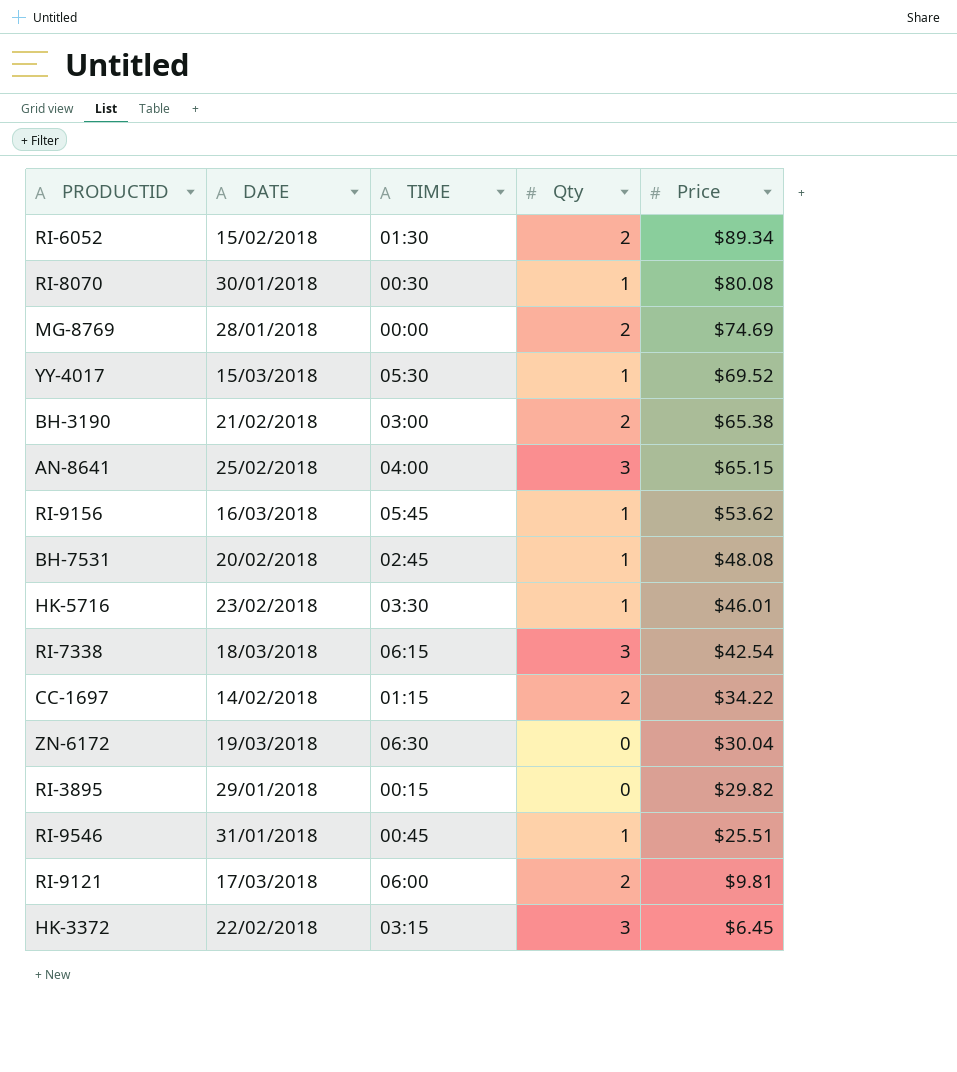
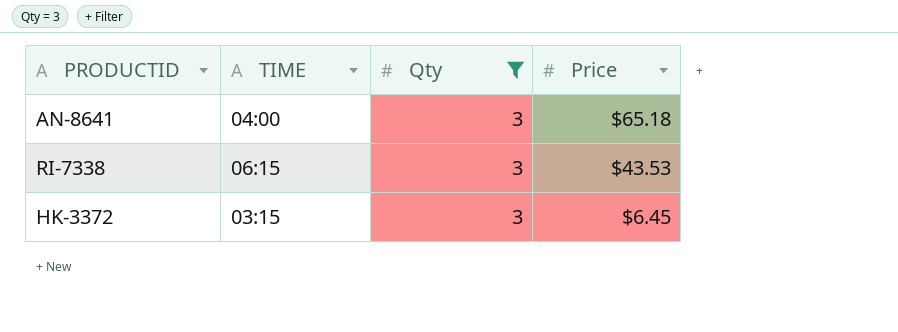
filter: none -> Qty = 3
column DATE | position: 2 -> none
AN-8641 | Price: $65.15 -> $65.18
RI-7338 | Price: $42.54 -> $43.53

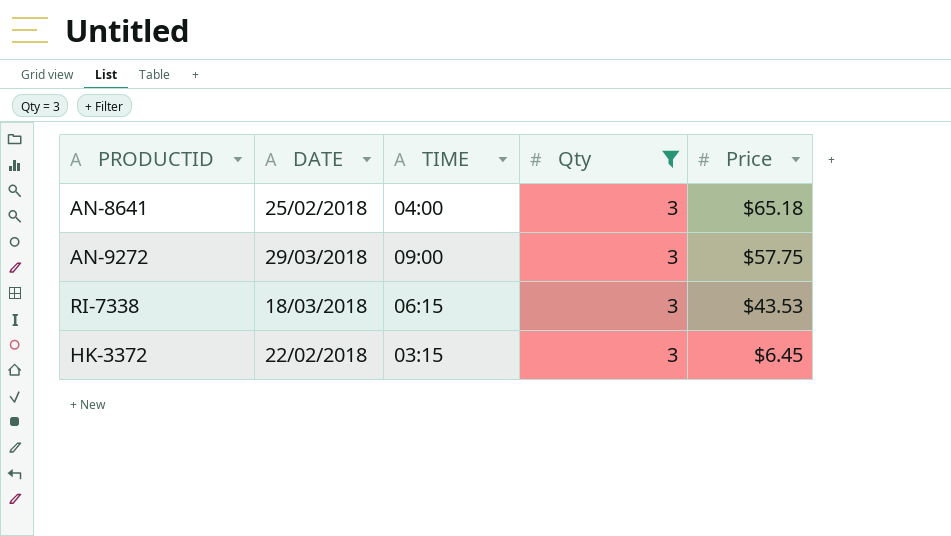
column DATE | position: none -> 2
row AN-9272: none -> 29/03/2018 | 09:00 | 3 | $57.75

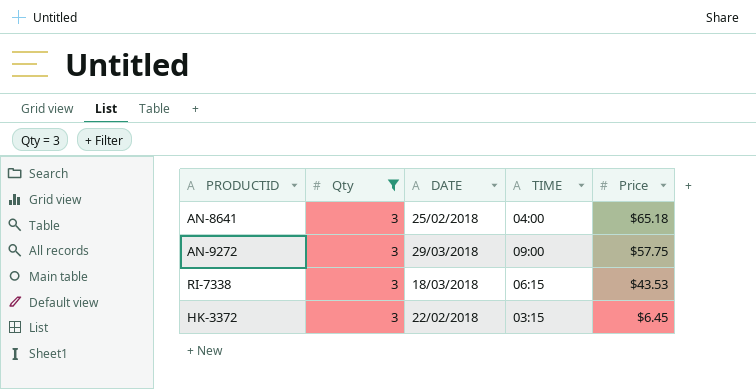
column Qty | position: 4 -> 2

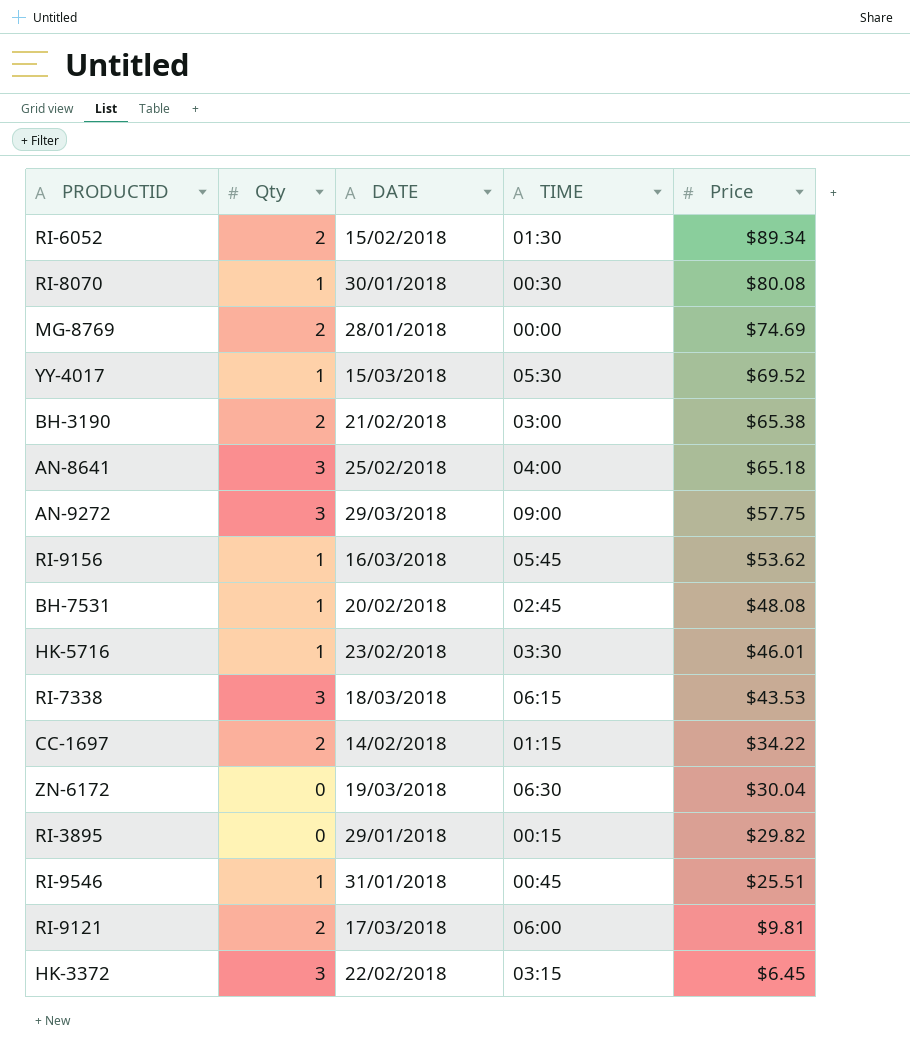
filter: Qty = 3 -> none

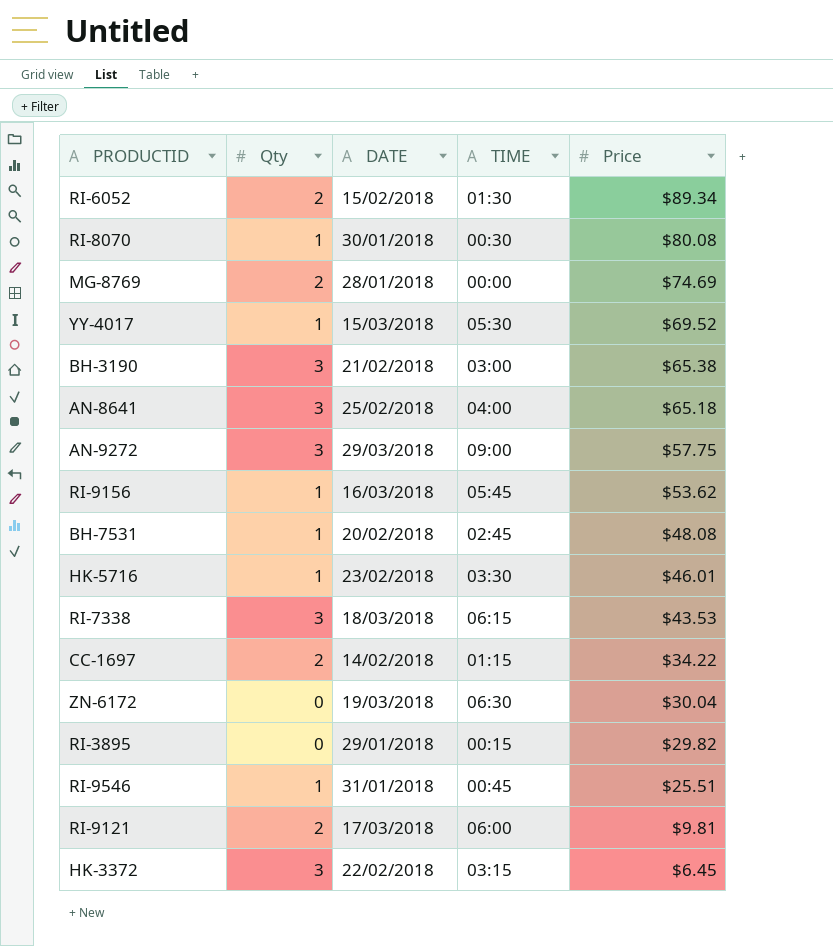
BH-3190 | Qty: 2 -> 3

